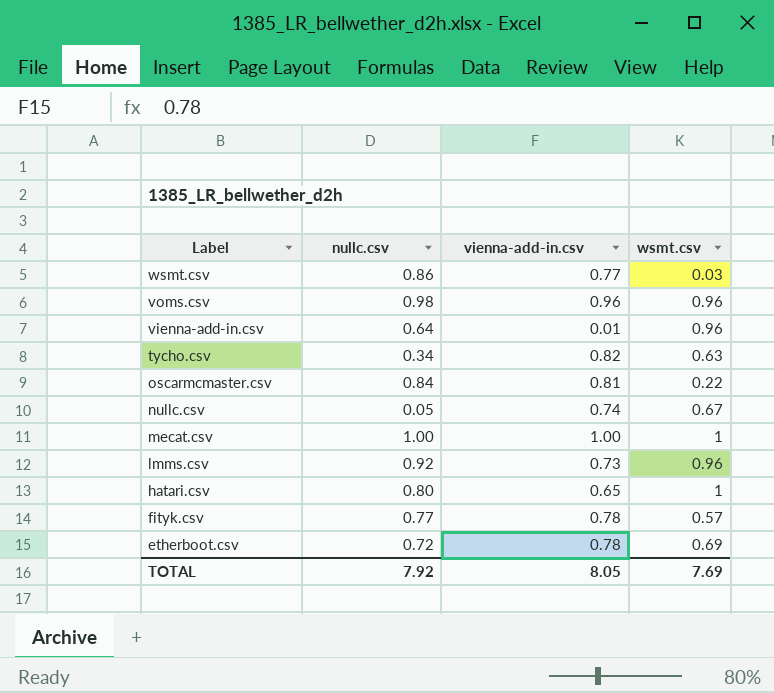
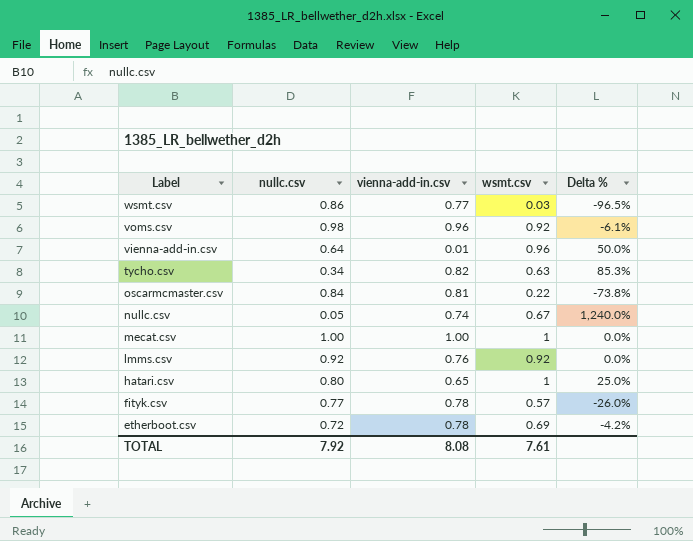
column Delta % | formula: none -> ([wsmt.csv] - [nullc.csv]) / [nullc.csv]
voms.csv | wsmt.csv: 0.96 -> 0.92
lmms.csv | vienna-add-in.csv: 0.73 -> 0.76
lmms.csv | wsmt.csv: 0.96 -> 0.92
TOTAL | vienna-add-in.csv: 8.05 -> 8.08
TOTAL | wsmt.csv: 7.69 -> 7.61

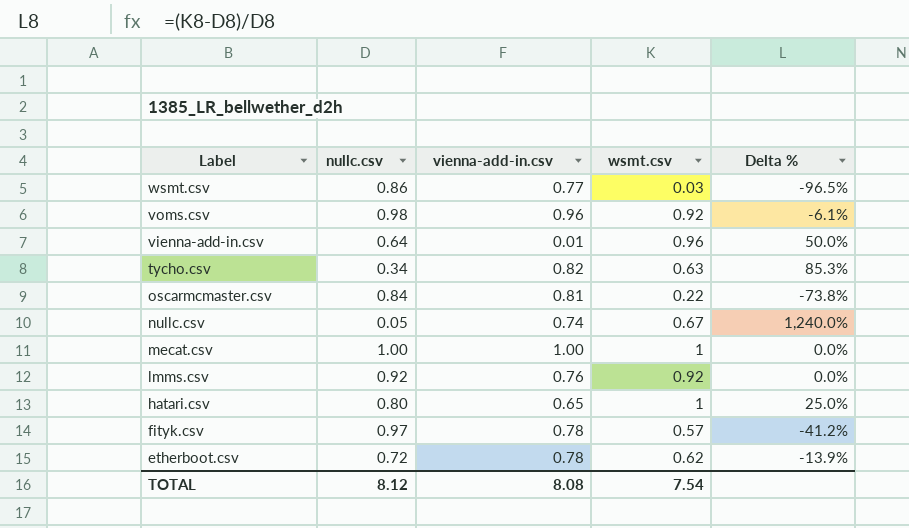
fityk.csv | nullc.csv: 0.77 -> 0.97
fityk.csv | Delta %: -26.0% -> -41.2%
etherboot.csv | wsmt.csv: 0.69 -> 0.62
etherboot.csv | Delta %: -4.2% -> -13.9%
TOTAL | nullc.csv: 7.92 -> 8.12
TOTAL | wsmt.csv: 7.61 -> 7.54

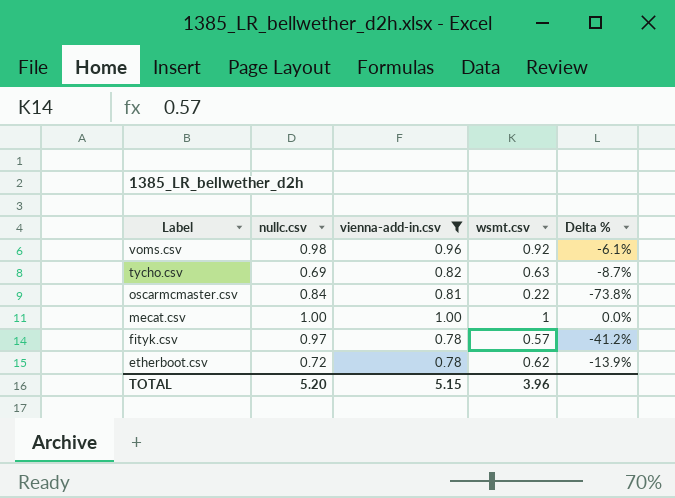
filter: none -> vienna-add-in.csv >= 0.78
tycho.csv | nullc.csv: 0.34 -> 0.69
tycho.csv | Delta %: 85.3% -> -8.7%
TOTAL | nullc.csv: 8.12 -> 5.20
TOTAL | vienna-add-in.csv: 8.08 -> 5.15
TOTAL | wsmt.csv: 7.54 -> 3.96

